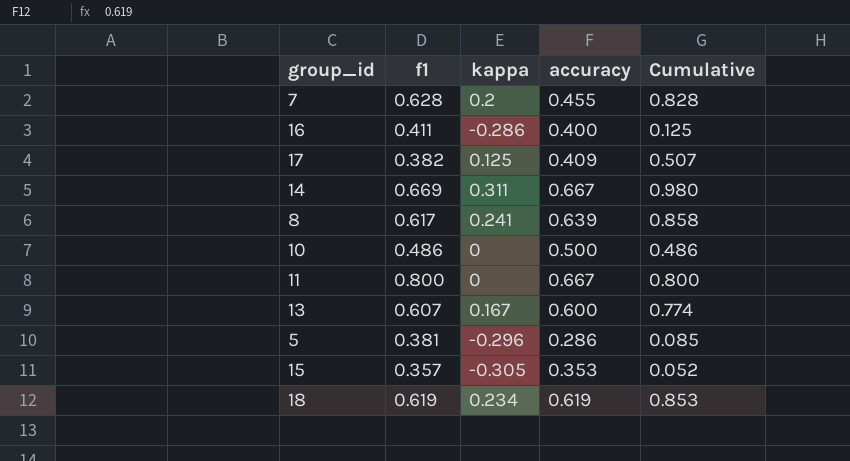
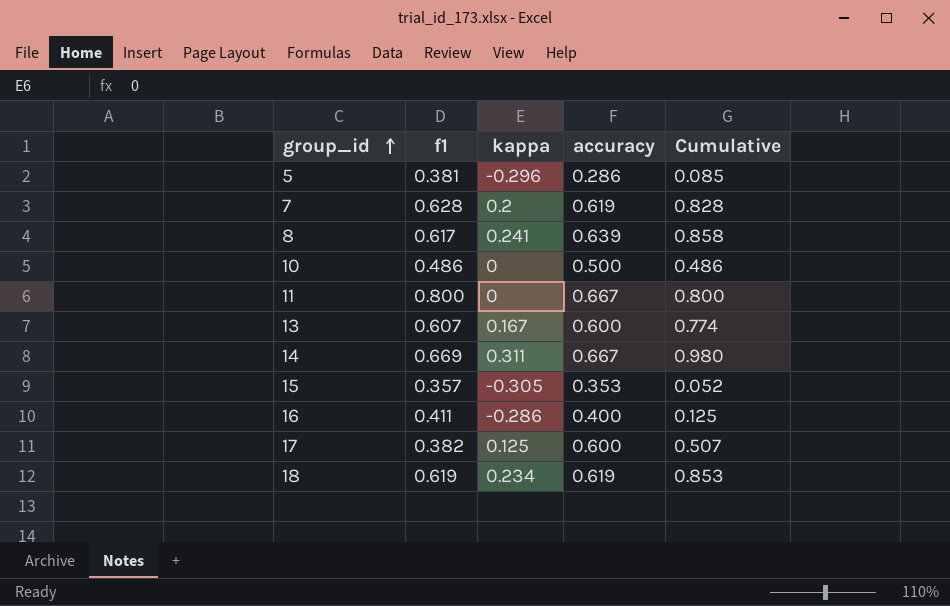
row order: none -> group_id ascending
7 | accuracy: 0.455 -> 0.619
17 | accuracy: 0.409 -> 0.600

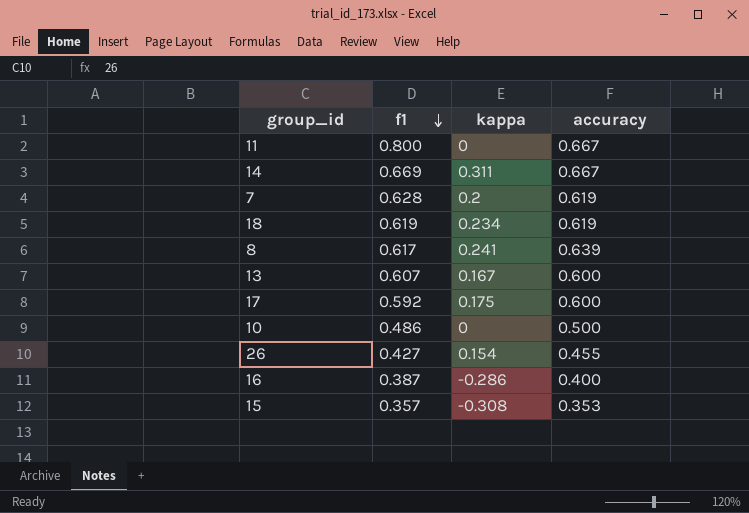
row order: group_id ascending -> f1 descending
column Cumulative | formula: [f1] + [kappa] -> none
row 5: 0.381 | -0.296 | 0.286 | 0.085 -> none
17 | f1: 0.382 -> 0.592
17 | kappa: 0.125 -> 0.175
row 26: none -> 0.427 | 0.154 | 0.455
16 | f1: 0.411 -> 0.387
15 | kappa: -0.305 -> -0.308

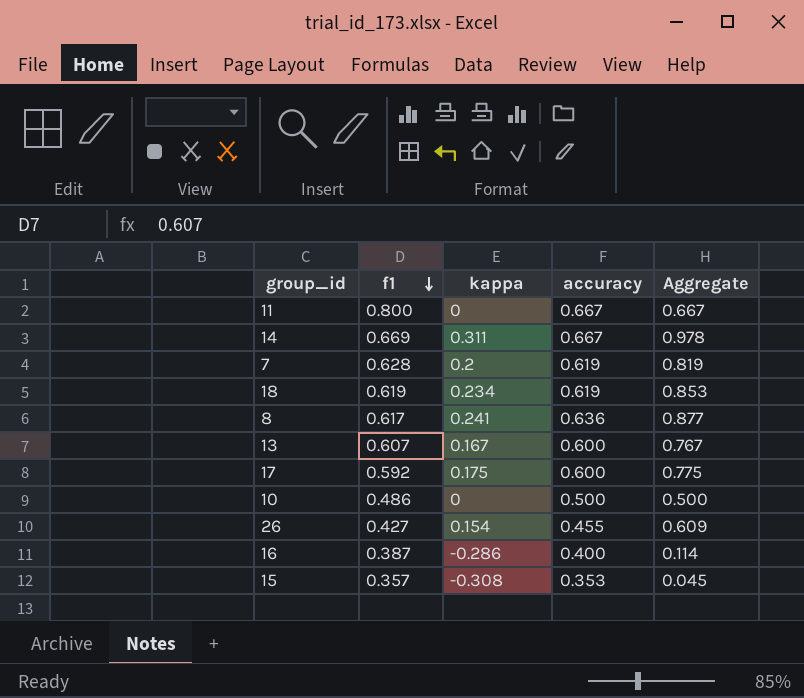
column Aggregate | formula: none -> [kappa] + [accuracy]
8 | accuracy: 0.639 -> 0.636

